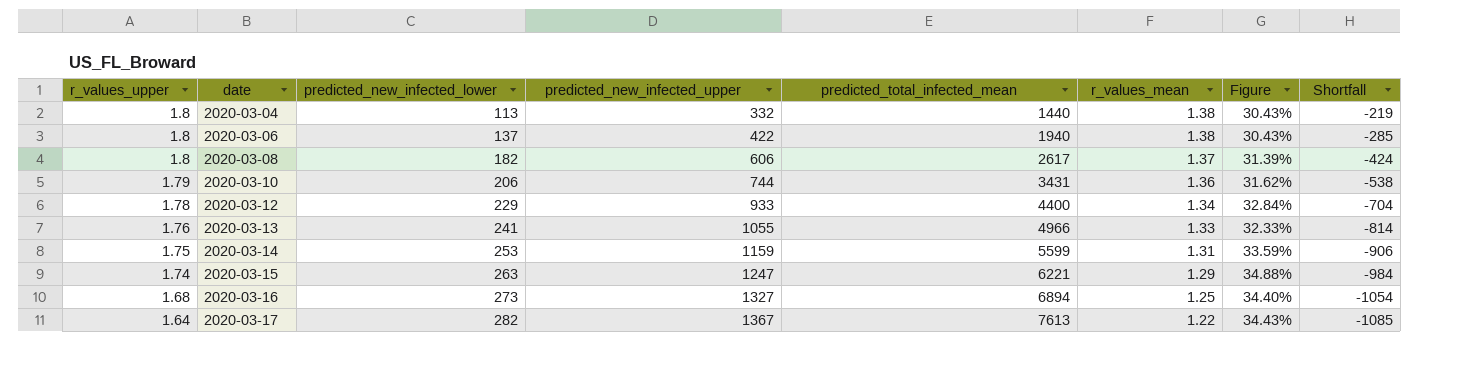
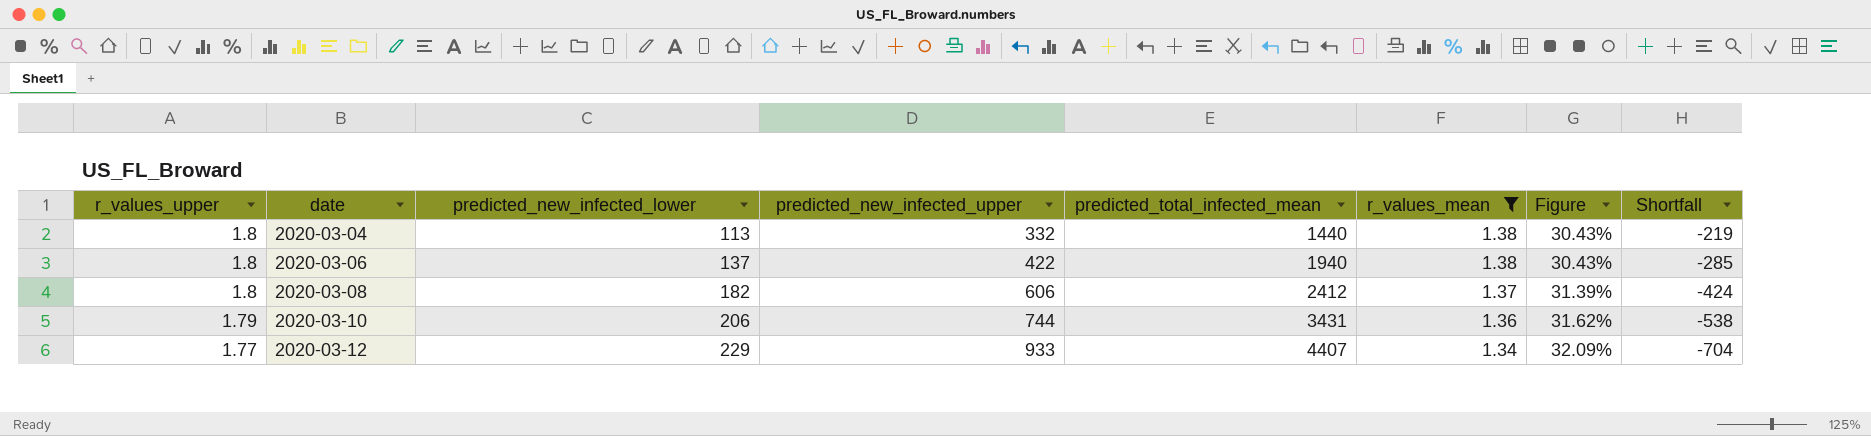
filter: none -> r_values_mean >= 1.34
2020-03-08 | predicted_total_infected_mean: 2617 -> 2412
2020-03-12 | r_values_upper: 1.78 -> 1.77
2020-03-12 | predicted_total_infected_mean: 4400 -> 4407
2020-03-12 | Figure: 32.84% -> 32.09%

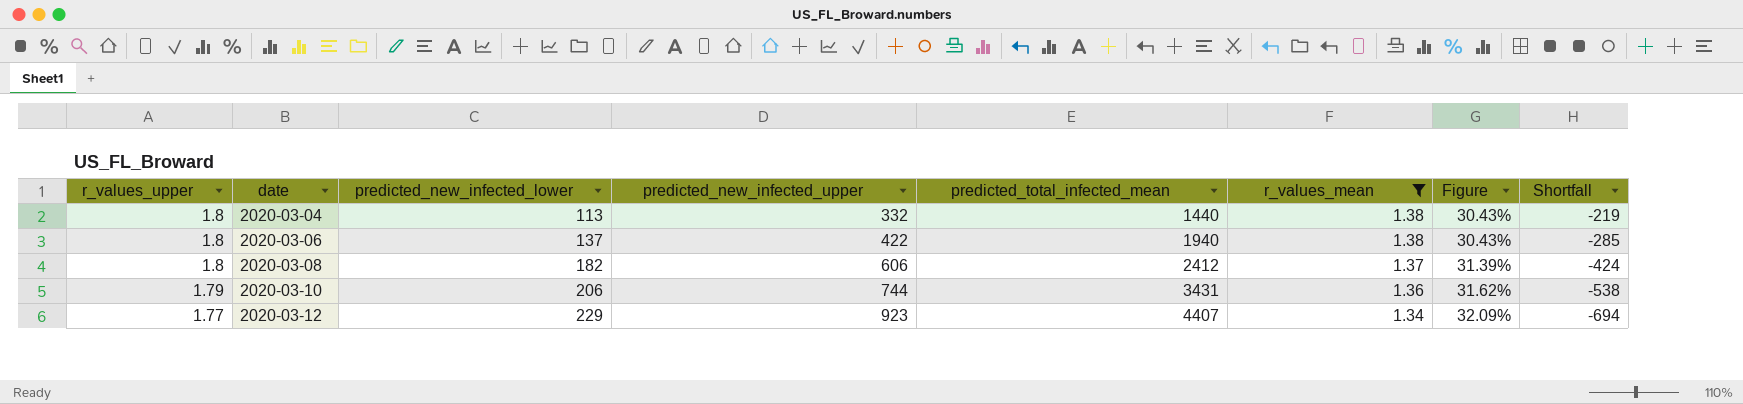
2020-03-12 | predicted_new_infected_upper: 933 -> 923
2020-03-12 | Shortfall: -704 -> -694

